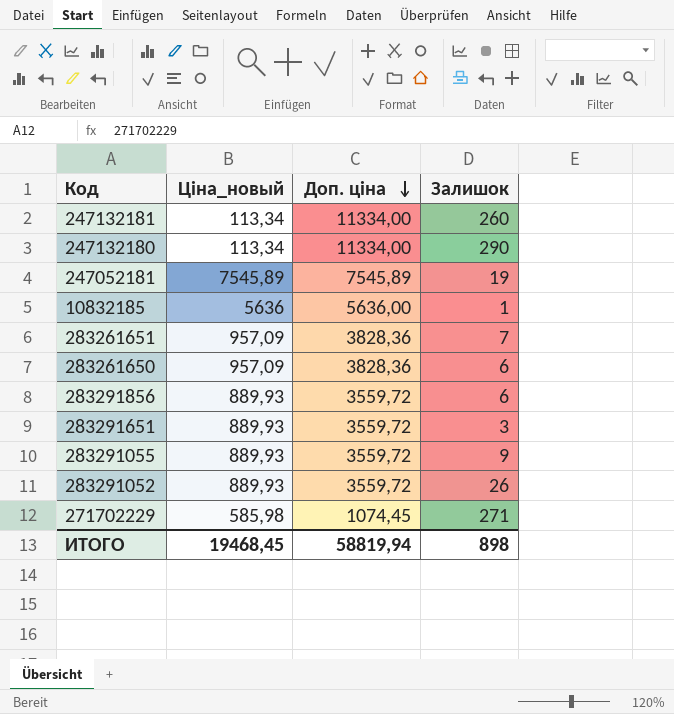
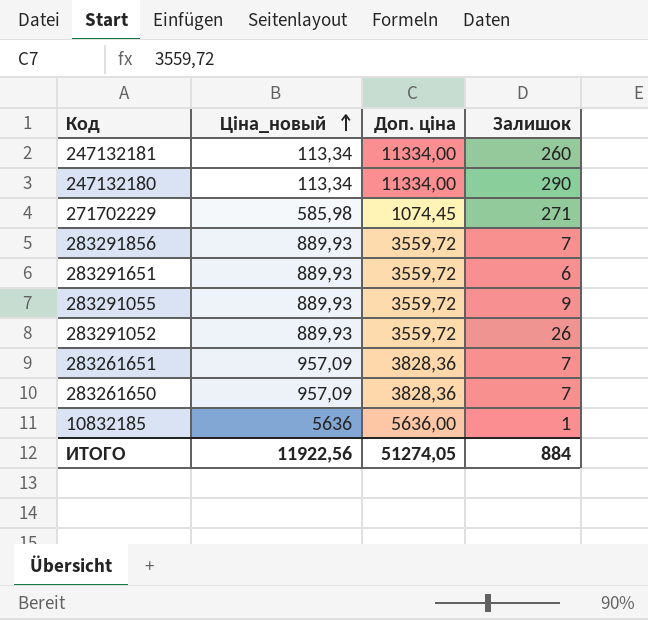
row order: Доп. ціна descending -> Ціна_новый ascending
row 247052181: 7545,89 | 7545,89 | 19 -> none
283291856 | Залишок: 6 -> 7
283291651 | Залишок: 3 -> 6
283261650 | Залишок: 6 -> 7
ИТОГО | Ціна_новый: 19468,45 -> 11922,56
ИТОГО | Доп. ціна: 58819,94 -> 51274,05
ИТОГО | Залишок: 898 -> 884

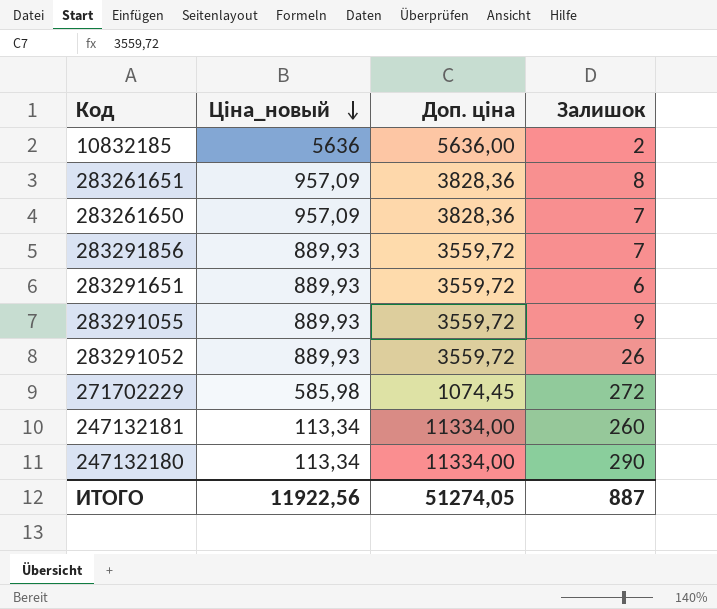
row order: Ціна_новый ascending -> Ціна_новый descending
10832185 | Залишок: 1 -> 2
283261651 | Залишок: 7 -> 8
271702229 | Залишок: 271 -> 272
ИТОГО | Залишок: 884 -> 887

